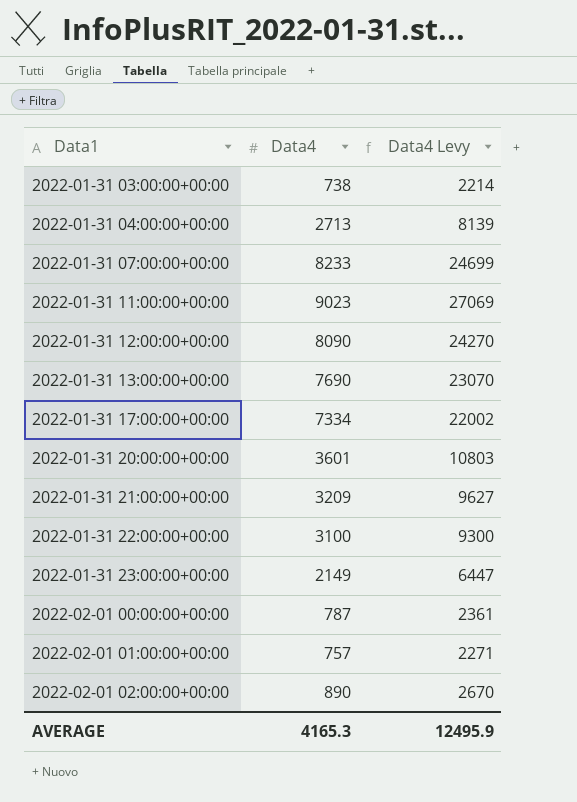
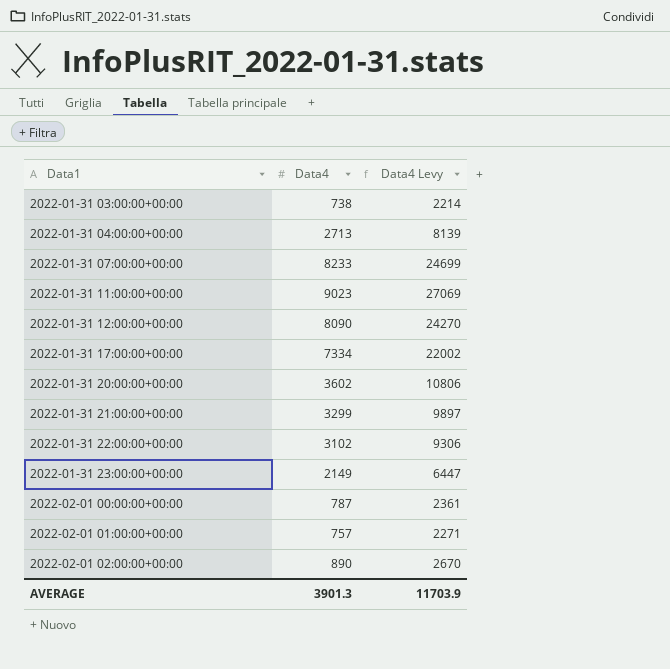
row 2022-01-31 13:00:00+00:00: 7690 | 23070 -> none
2022-01-31 20:00:00+00:00 | Data4: 3601 -> 3602
2022-01-31 20:00:00+00:00 | Data4 Levy: 10803 -> 10806
2022-01-31 21:00:00+00:00 | Data4: 3209 -> 3299
2022-01-31 21:00:00+00:00 | Data4 Levy: 9627 -> 9897
2022-01-31 22:00:00+00:00 | Data4: 3100 -> 3102
2022-01-31 22:00:00+00:00 | Data4 Levy: 9300 -> 9306
AVERAGE | Data4: 4165.3 -> 3901.3
AVERAGE | Data4 Levy: 12495.9 -> 11703.9

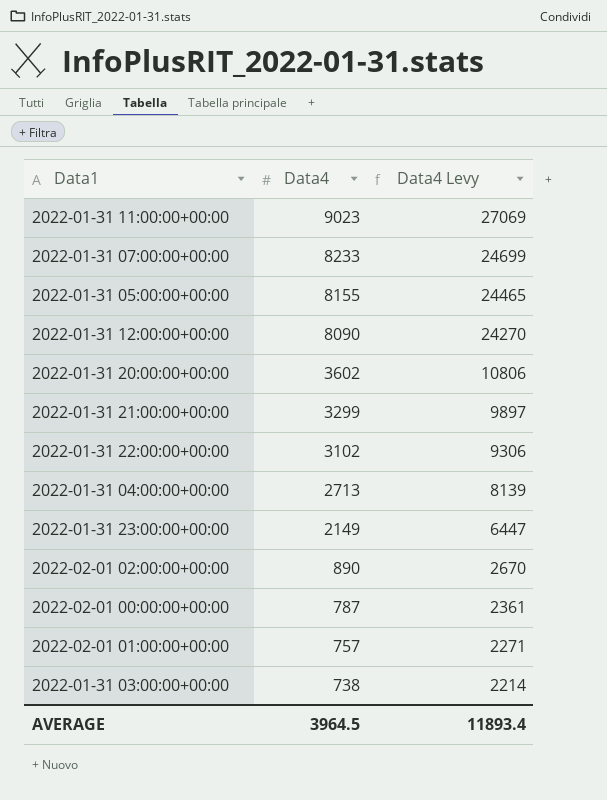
row order: Data1 ascending -> Data4 descending
row 2022-01-31 17:00:00+00:00: 7334 | 22002 -> none
row 2022-01-31 05:00:00+00:00: none -> 8155 | 24465
AVERAGE | Data4: 3901.3 -> 3964.5
AVERAGE | Data4 Levy: 11703.9 -> 11893.4

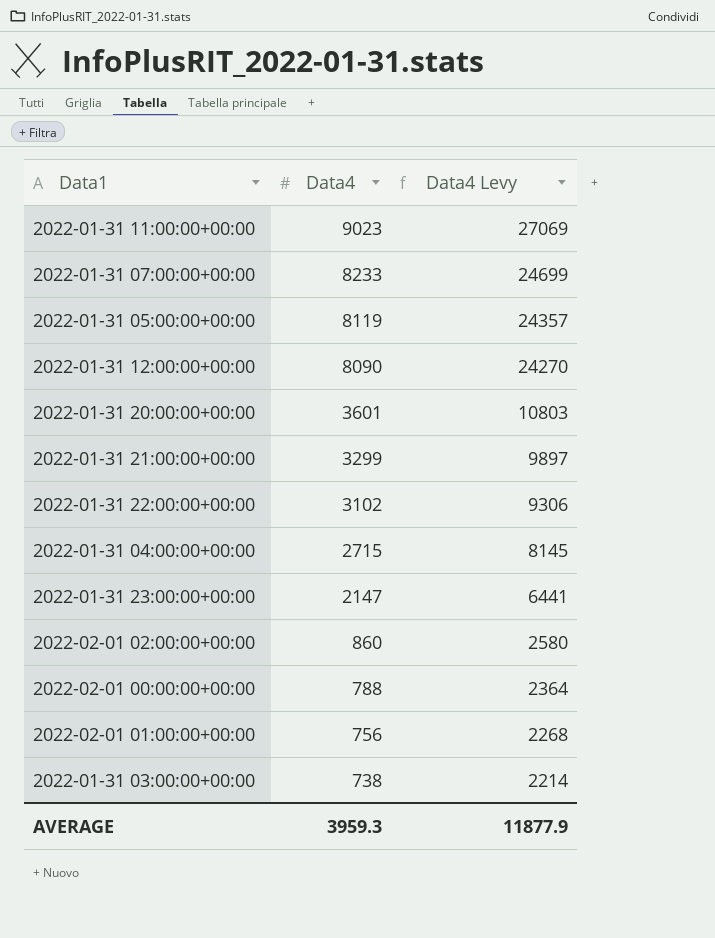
2022-01-31 05:00:00+00:00 | Data4: 8155 -> 8119
2022-01-31 05:00:00+00:00 | Data4 Levy: 24465 -> 24357
2022-01-31 20:00:00+00:00 | Data4: 3602 -> 3601
2022-01-31 20:00:00+00:00 | Data4 Levy: 10806 -> 10803
2022-01-31 04:00:00+00:00 | Data4: 2713 -> 2715
2022-01-31 04:00:00+00:00 | Data4 Levy: 8139 -> 8145
2022-01-31 23:00:00+00:00 | Data4: 2149 -> 2147
2022-01-31 23:00:00+00:00 | Data4 Levy: 6447 -> 6441
2022-02-01 02:00:00+00:00 | Data4: 890 -> 860
2022-02-01 02:00:00+00:00 | Data4 Levy: 2670 -> 2580
2022-02-01 00:00:00+00:00 | Data4: 787 -> 788
2022-02-01 00:00:00+00:00 | Data4 Levy: 2361 -> 2364
2022-02-01 01:00:00+00:00 | Data4: 757 -> 756
2022-02-01 01:00:00+00:00 | Data4 Levy: 2271 -> 2268
AVERAGE | Data4: 3964.5 -> 3959.3
AVERAGE | Data4 Levy: 11893.4 -> 11877.9

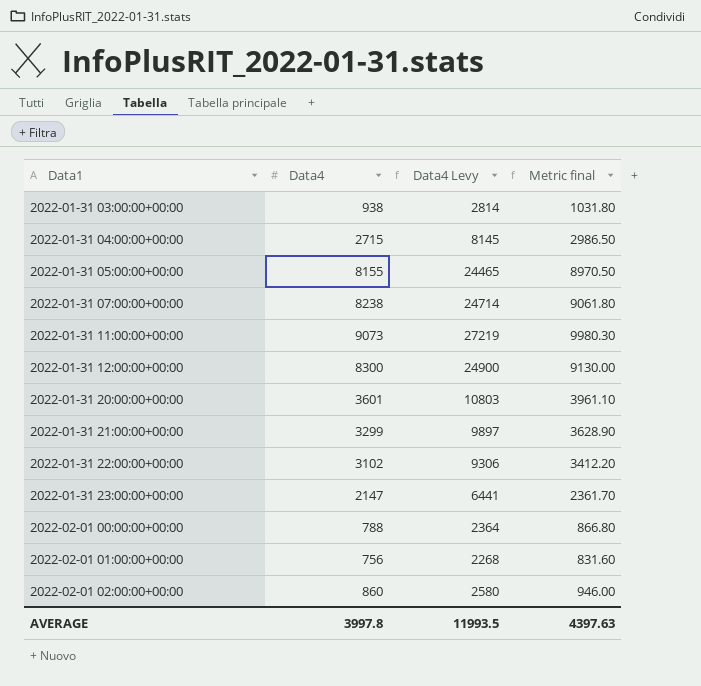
row order: Data4 descending -> Data1 ascending
column Metric final | formula: none -> [Data4] * 1.1
2022-01-31 03:00:00+00:00 | Data4: 738 -> 938
2022-01-31 03:00:00+00:00 | Data4 Levy: 2214 -> 2814
2022-01-31 05:00:00+00:00 | Data4: 8119 -> 8155
2022-01-31 05:00:00+00:00 | Data4 Levy: 24357 -> 24465
2022-01-31 07:00:00+00:00 | Data4: 8233 -> 8238
2022-01-31 07:00:00+00:00 | Data4 Levy: 24699 -> 24714
2022-01-31 11:00:00+00:00 | Data4: 9023 -> 9073
2022-01-31 11:00:00+00:00 | Data4 Levy: 27069 -> 27219
2022-01-31 12:00:00+00:00 | Data4: 8090 -> 8300
2022-01-31 12:00:00+00:00 | Data4 Levy: 24270 -> 24900
AVERAGE | Data4: 3959.3 -> 3997.8
AVERAGE | Data4 Levy: 11877.9 -> 11993.5

